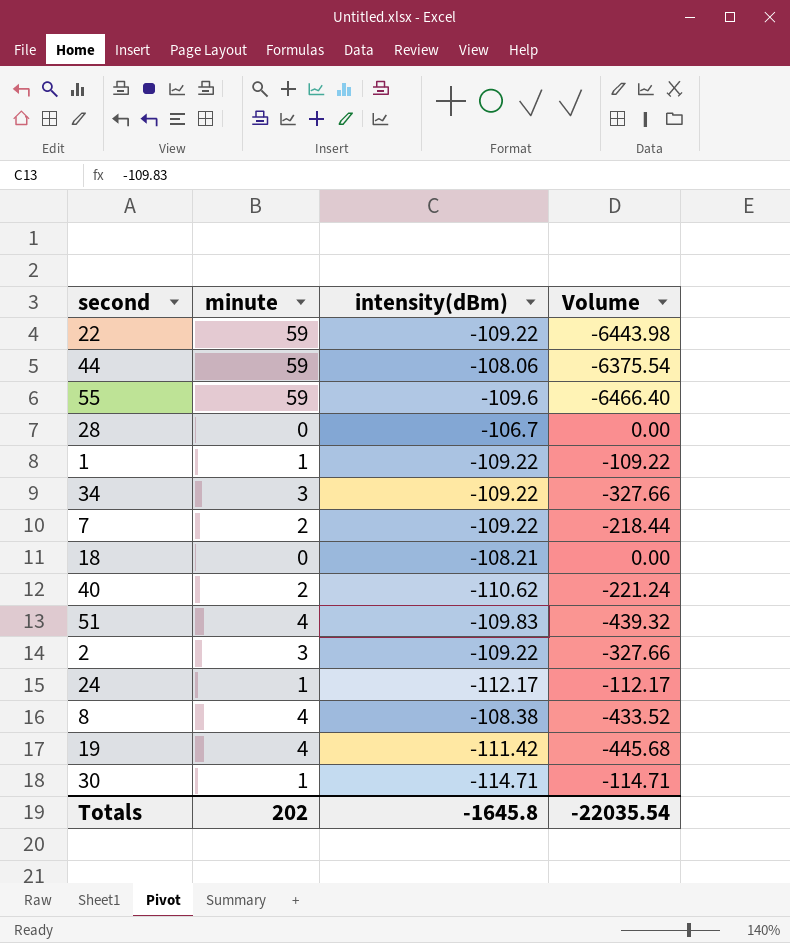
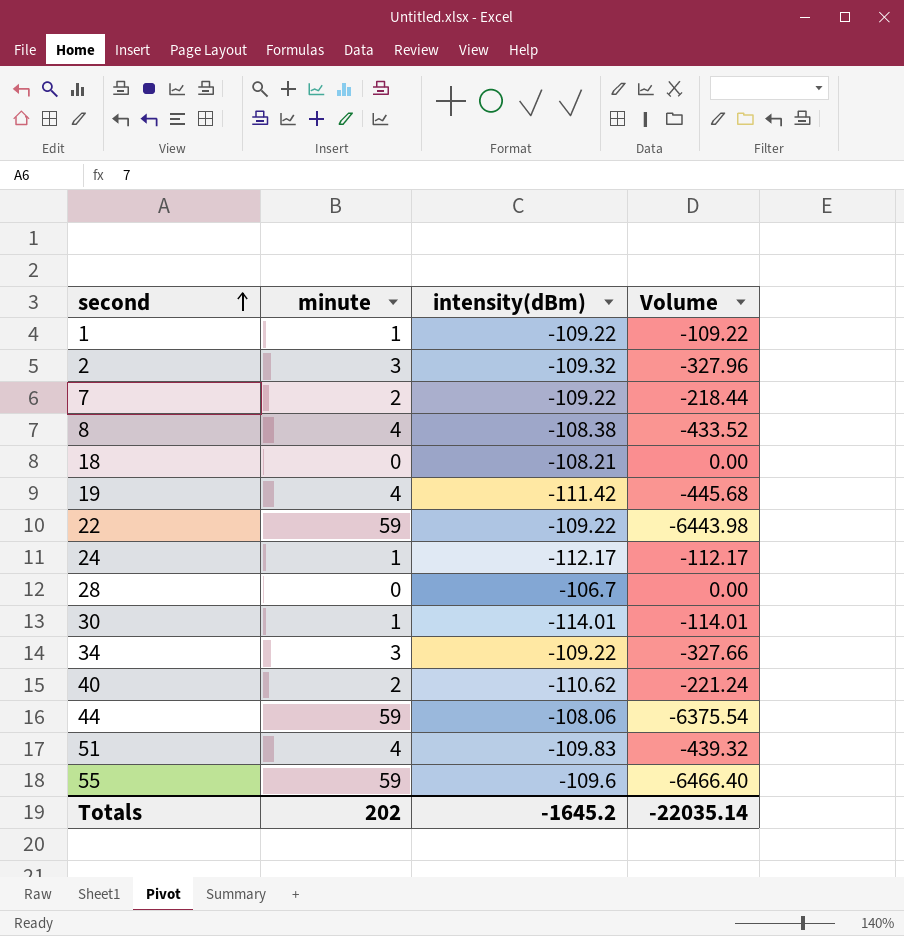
row order: none -> second ascending
2 | intensity(dBm): -109.22 -> -109.32
2 | Volume: -327.66 -> -327.96
30 | intensity(dBm): -114.71 -> -114.01
30 | Volume: -114.71 -> -114.01
Totals | intensity(dBm): -1645.8 -> -1645.2
Totals | Volume: -22035.54 -> -22035.14

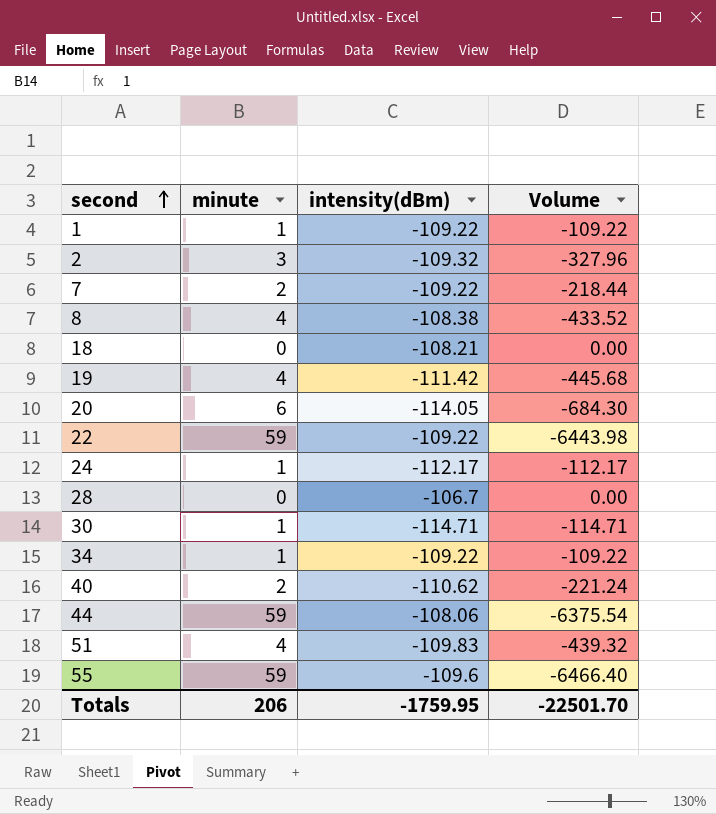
row 20: none -> 6 | -114.05 | -684.30
30 | intensity(dBm): -114.01 -> -114.71
30 | Volume: -114.01 -> -114.71
34 | minute: 3 -> 1
34 | Volume: -327.66 -> -109.22
Totals | minute: 202 -> 206
Totals | intensity(dBm): -1645.2 -> -1759.95
Totals | Volume: -22035.14 -> -22501.70

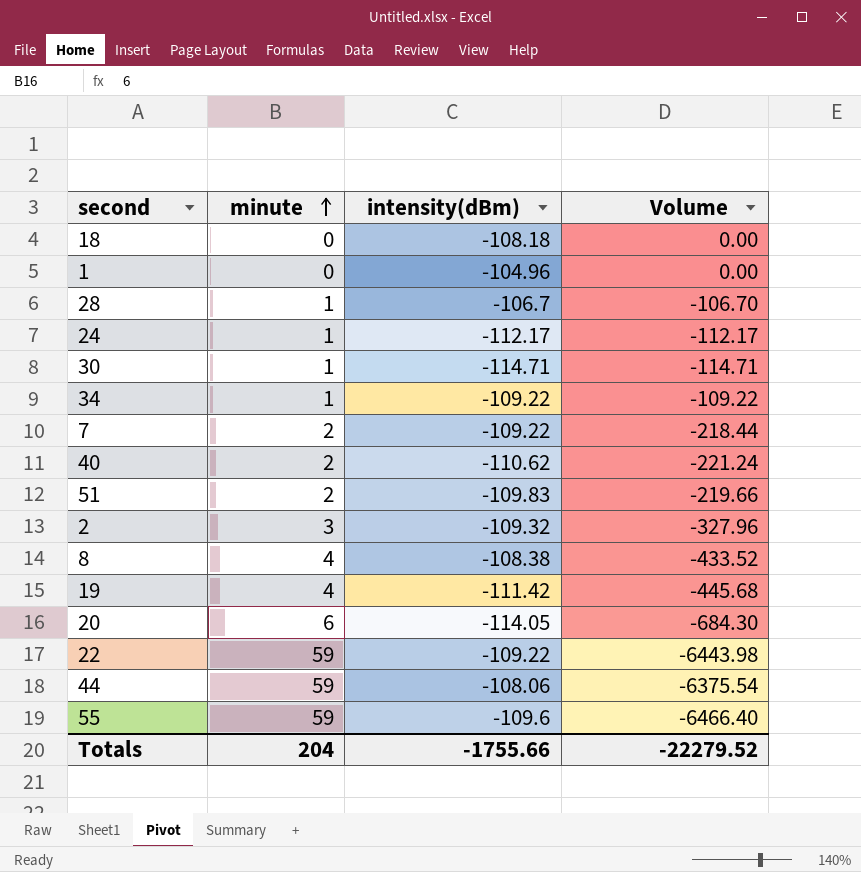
row order: second ascending -> minute ascending
18 | intensity(dBm): -108.21 -> -108.18
1 | minute: 1 -> 0
1 | intensity(dBm): -109.22 -> -104.96
1 | Volume: -109.22 -> 0.00
28 | minute: 0 -> 1
28 | Volume: 0.00 -> -106.70
51 | minute: 4 -> 2
51 | Volume: -439.32 -> -219.66
Totals | minute: 206 -> 204
Totals | intensity(dBm): -1759.95 -> -1755.66
Totals | Volume: -22501.70 -> -22279.52

